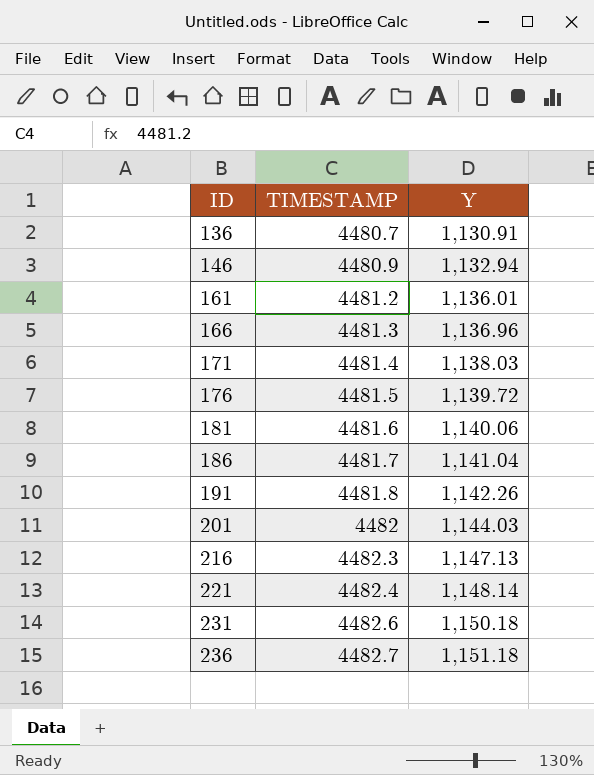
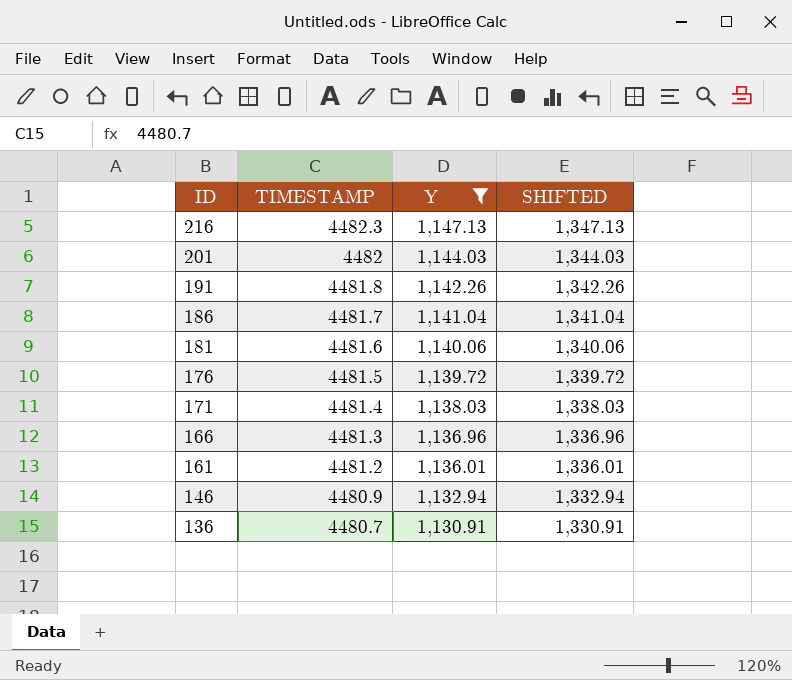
filter: none -> Y <= 1,147.13
row order: ID ascending -> ID descending
column SHIFTED | formula: none -> [Y] + 200

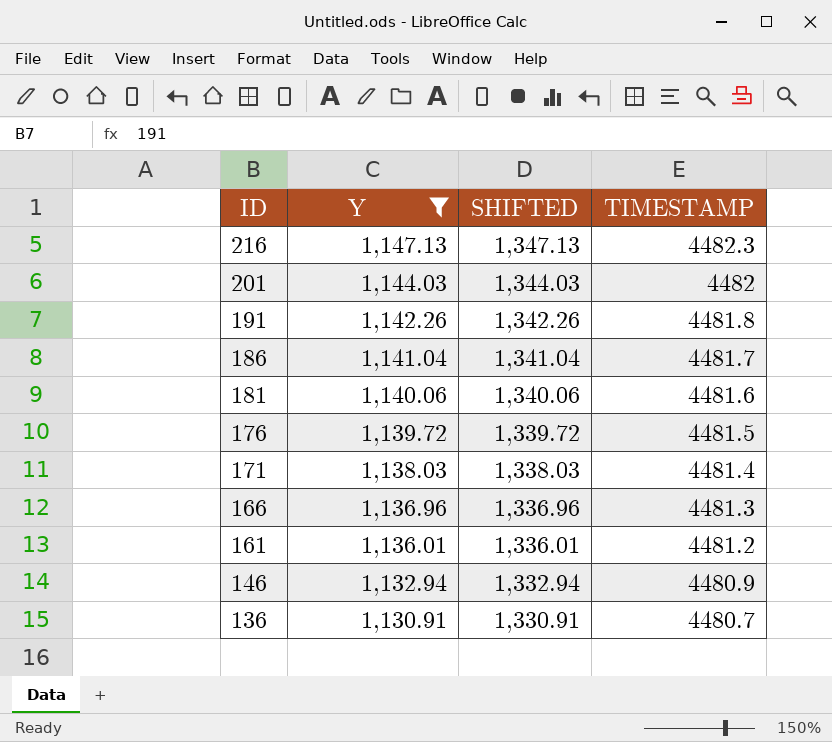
column TIMESTAMP | position: 2 -> 4

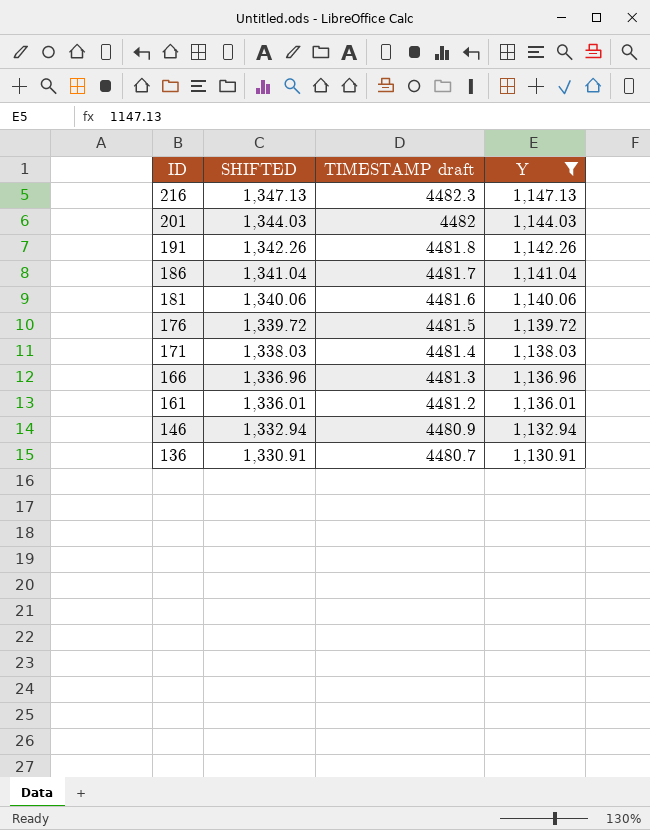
column name: TIMESTAMP -> TIMESTAMP draft
column Y | position: 2 -> 4

